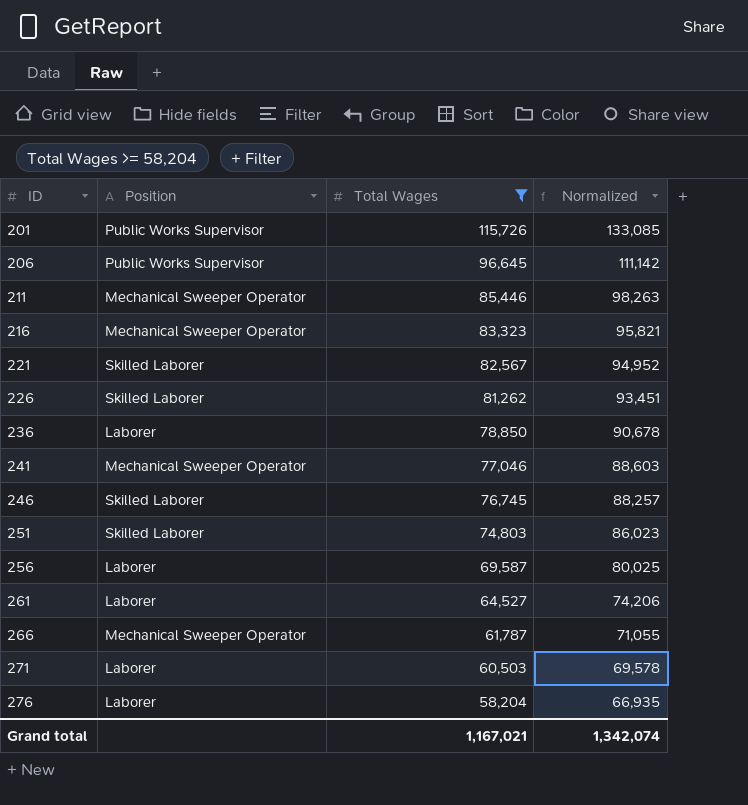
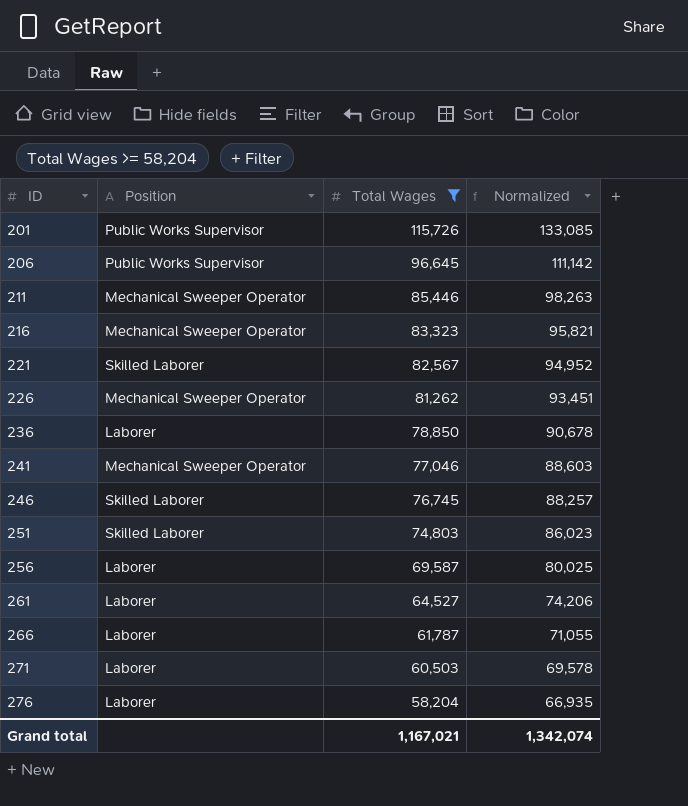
226 | Position: Skilled Laborer -> Mechanical Sweeper Operator
266 | Position: Mechanical Sweeper Operator -> Laborer

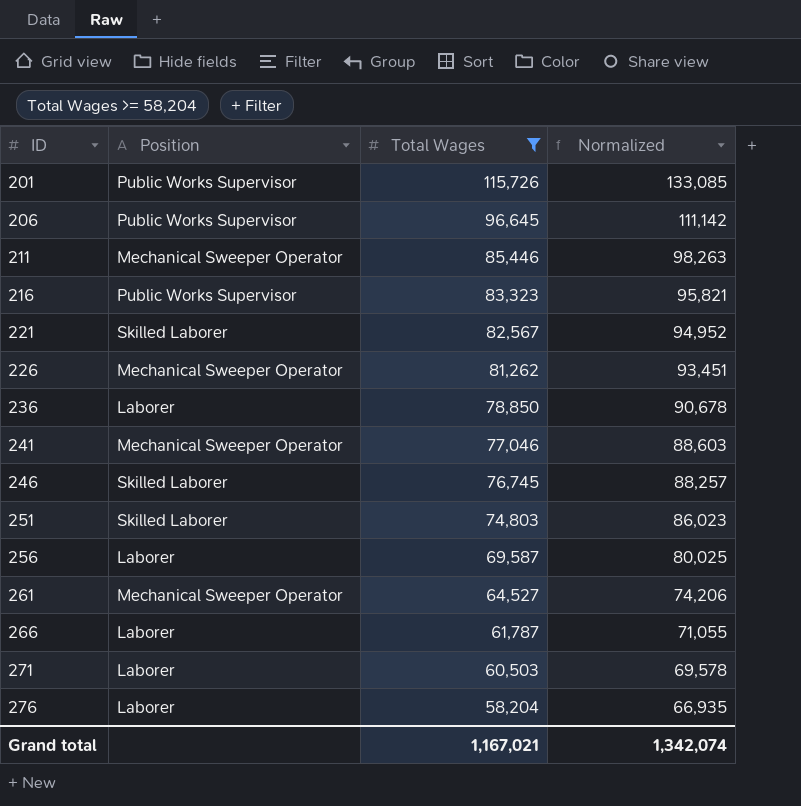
216 | Position: Mechanical Sweeper Operator -> Public Works Supervisor
261 | Position: Laborer -> Mechanical Sweeper Operator

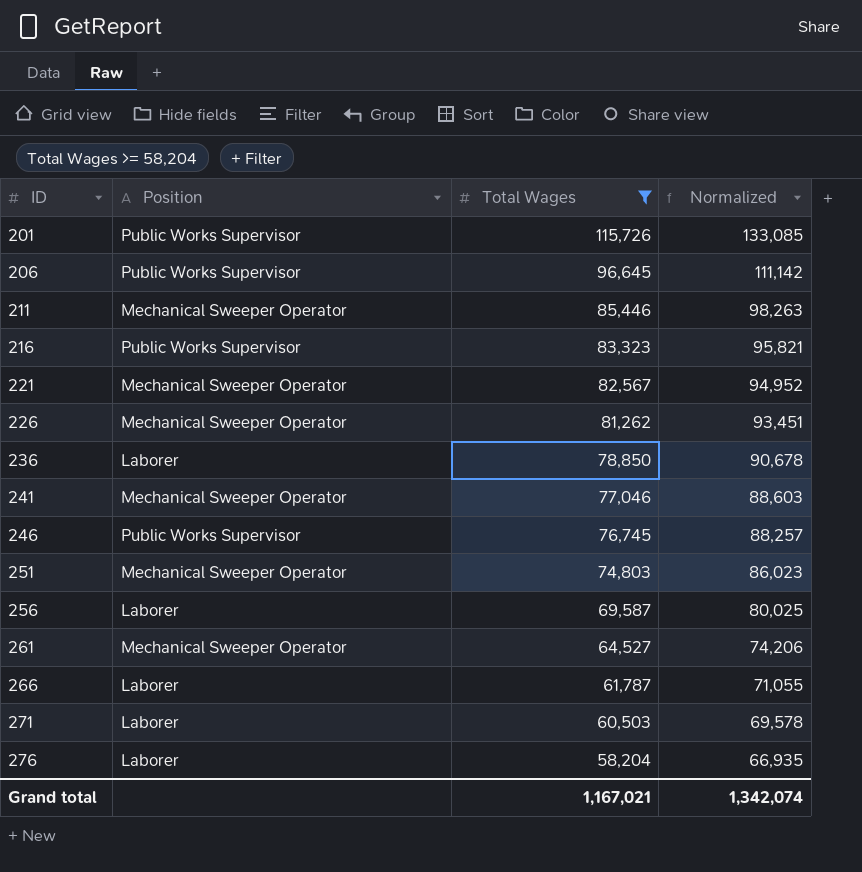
221 | Position: Skilled Laborer -> Mechanical Sweeper Operator
246 | Position: Skilled Laborer -> Public Works Supervisor
251 | Position: Skilled Laborer -> Mechanical Sweeper Operator

